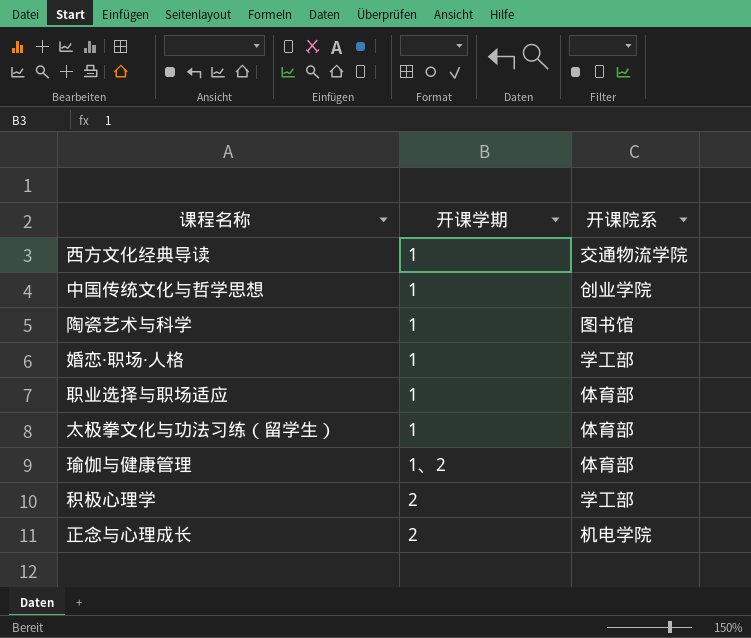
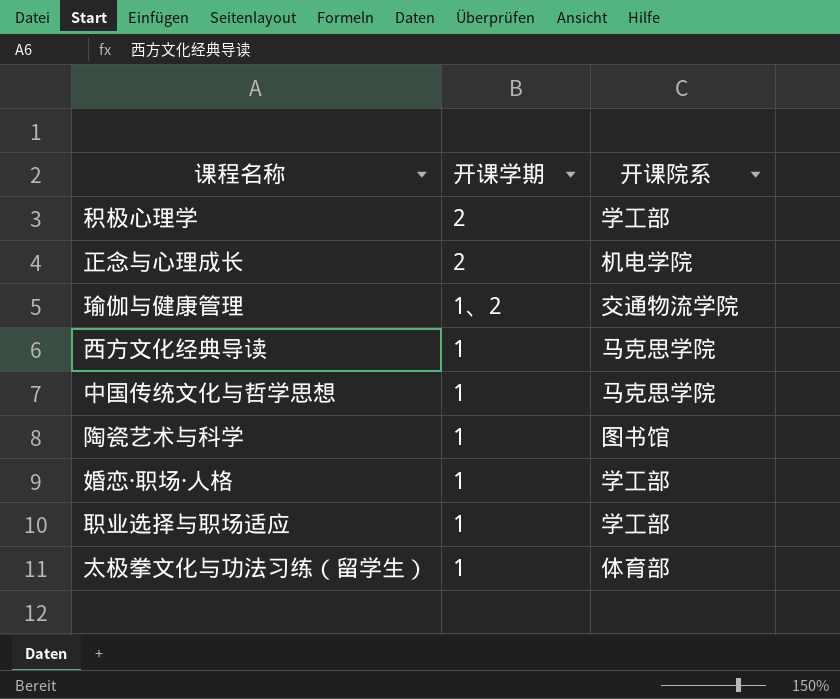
row order: 开课学期 ascending -> 开课学期 descending
瑜伽与健康管理 | 开课院系: 体育部 -> 交通物流学院
西方文化经典导读 | 开课院系: 交通物流学院 -> 马克思学院
中国传统文化与哲学思想 | 开课院系: 创业学院 -> 马克思学院
职业选择与职场适应 | 开课院系: 体育部 -> 学工部

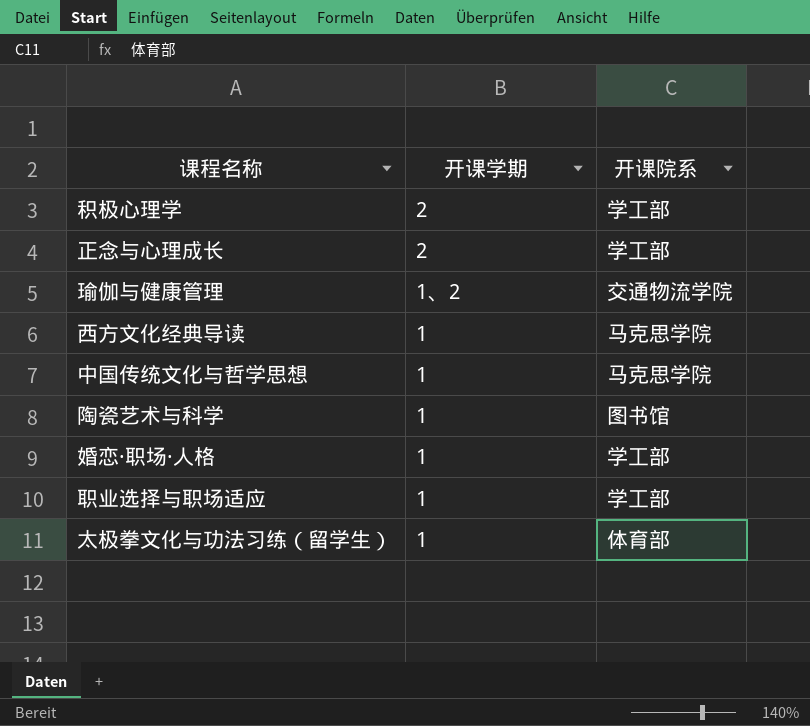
正念与心理成长 | 开课院系: 机电学院 -> 学工部

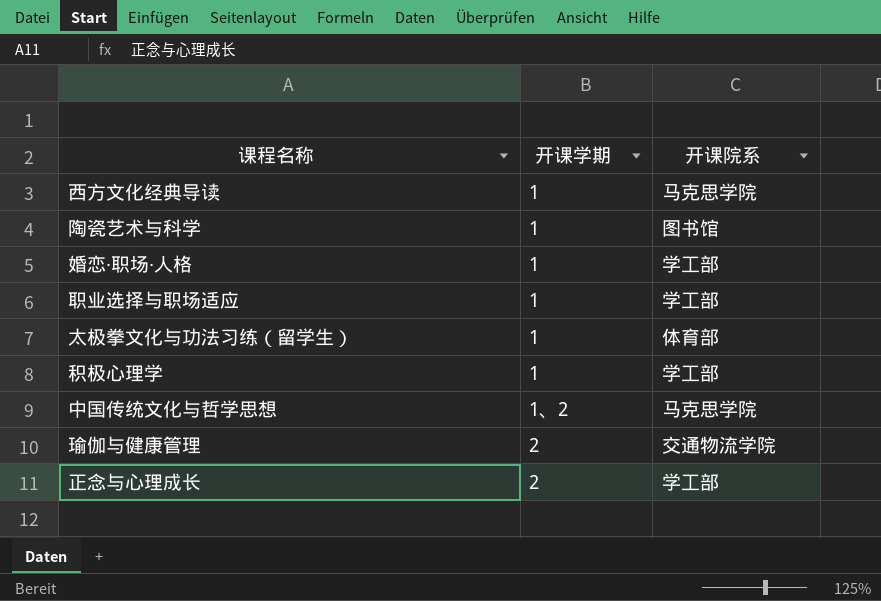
row order: 开课学期 descending -> 开课学期 ascending
积极心理学 | 开课学期: 2 -> 1
中国传统文化与哲学思想 | 开课学期: 1 -> 1、2
瑜伽与健康管理 | 开课学期: 1、2 -> 2

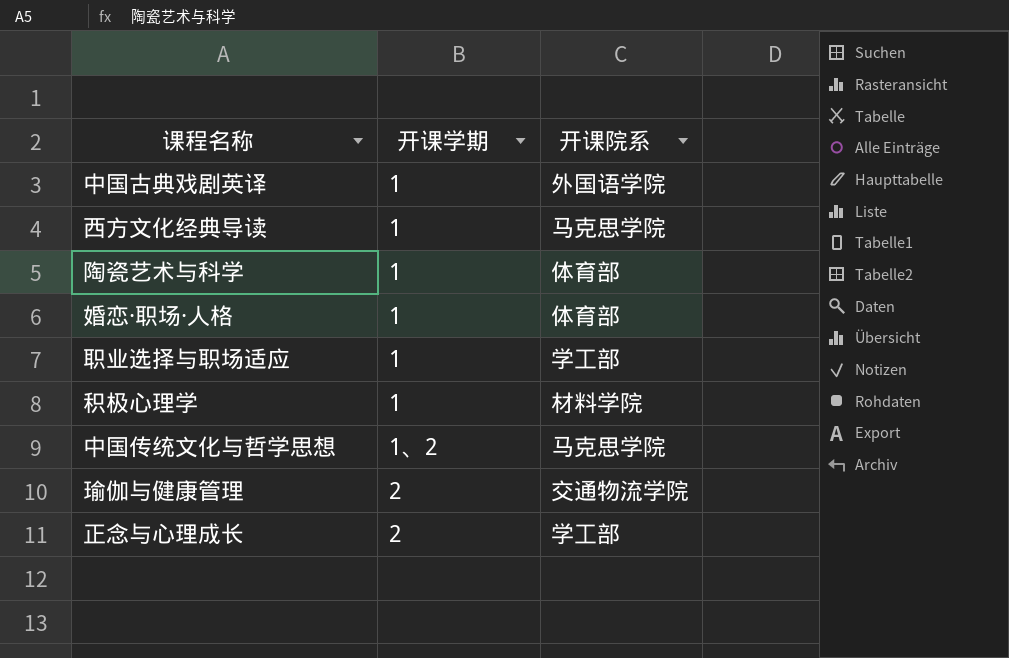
row 太极拳文化与功法习练（留学生）: 1 | 体育部 -> none
row 中国古典戏剧英译: none -> 1 | 外国语学院
陶瓷艺术与科学 | 开课院系: 图书馆 -> 体育部
婚恋·职场·人格 | 开课院系: 学工部 -> 体育部
积极心理学 | 开课院系: 学工部 -> 材料学院

